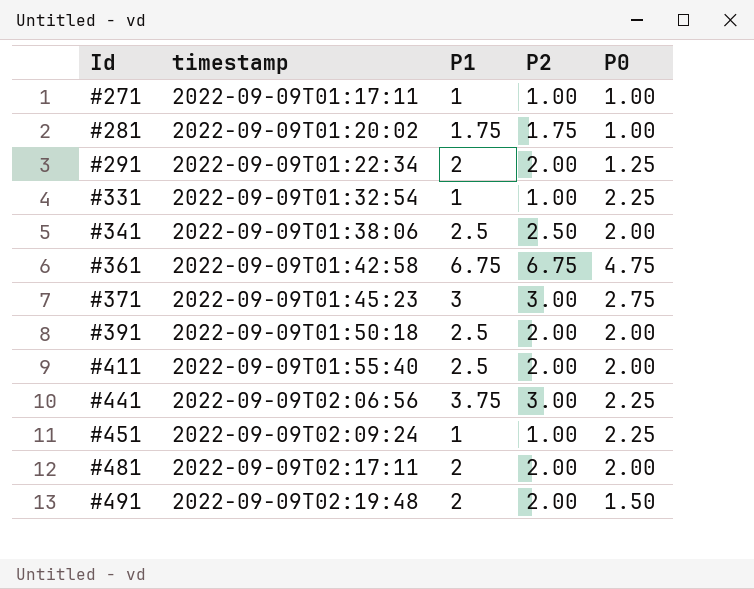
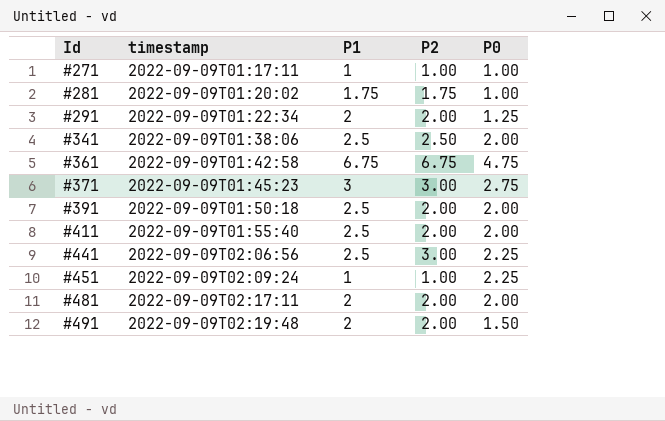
row #331: 2022-09-09T01:32:54 | 1 | 1.00 | 2.25 -> none
#441 | P1: 3.75 -> 2.5

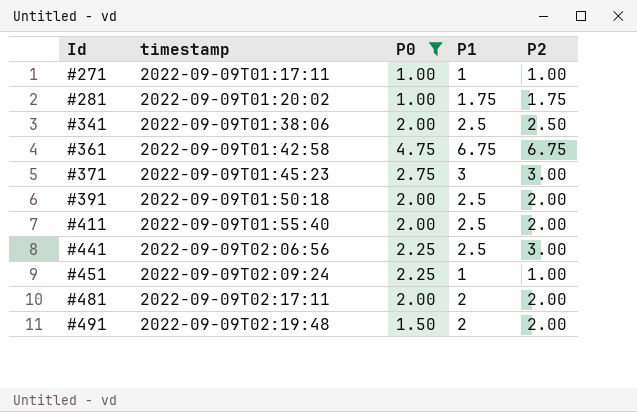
filter: none -> P0 != 1.25
column P0 | position: 5 -> 3

